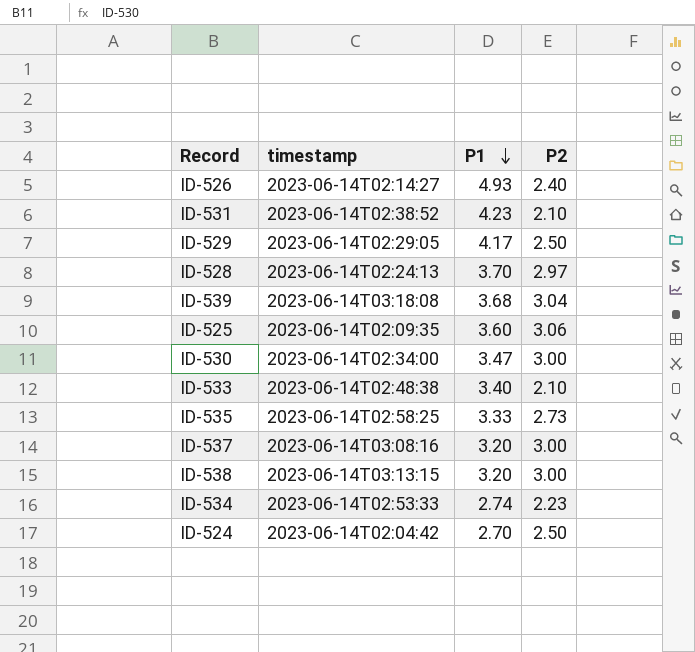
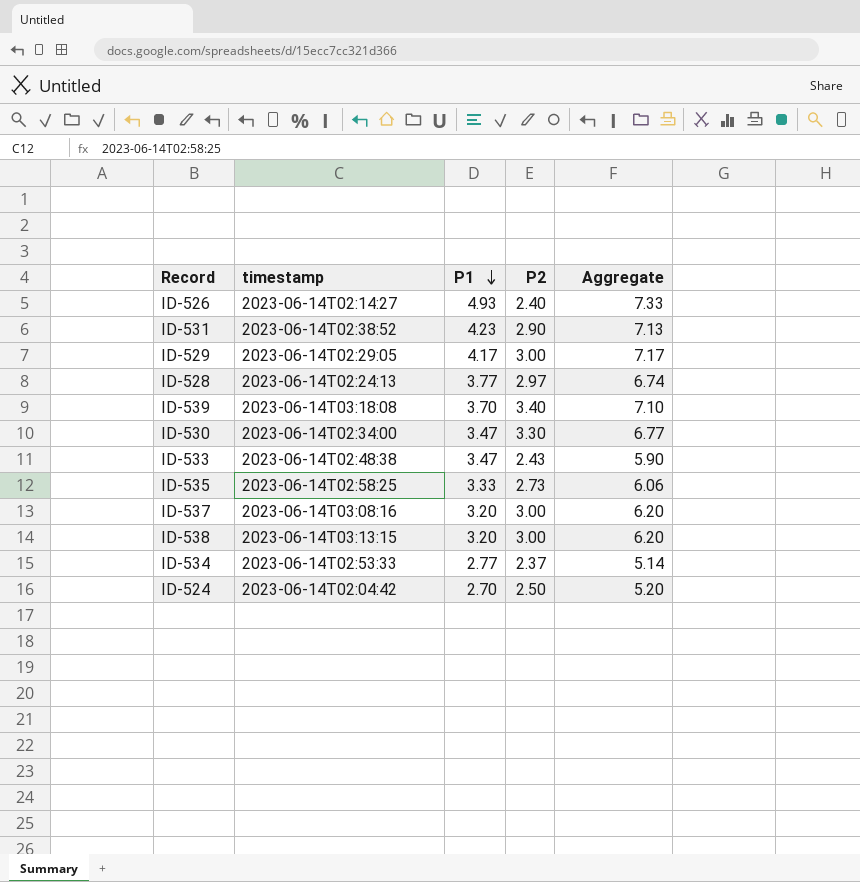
column Aggregate | formula: none -> [P1] + [P2]
row ID-525: 2023-06-14T02:09:35 | 3.60 | 3.06 -> none
ID-531 | P2: 2.10 -> 2.90
ID-529 | P2: 2.50 -> 3.00
ID-528 | P1: 3.70 -> 3.77
ID-539 | P1: 3.68 -> 3.70
ID-539 | P2: 3.04 -> 3.40
ID-530 | P2: 3.00 -> 3.30
ID-533 | P1: 3.40 -> 3.47
ID-533 | P2: 2.10 -> 2.43
ID-534 | P1: 2.74 -> 2.77
ID-534 | P2: 2.23 -> 2.37

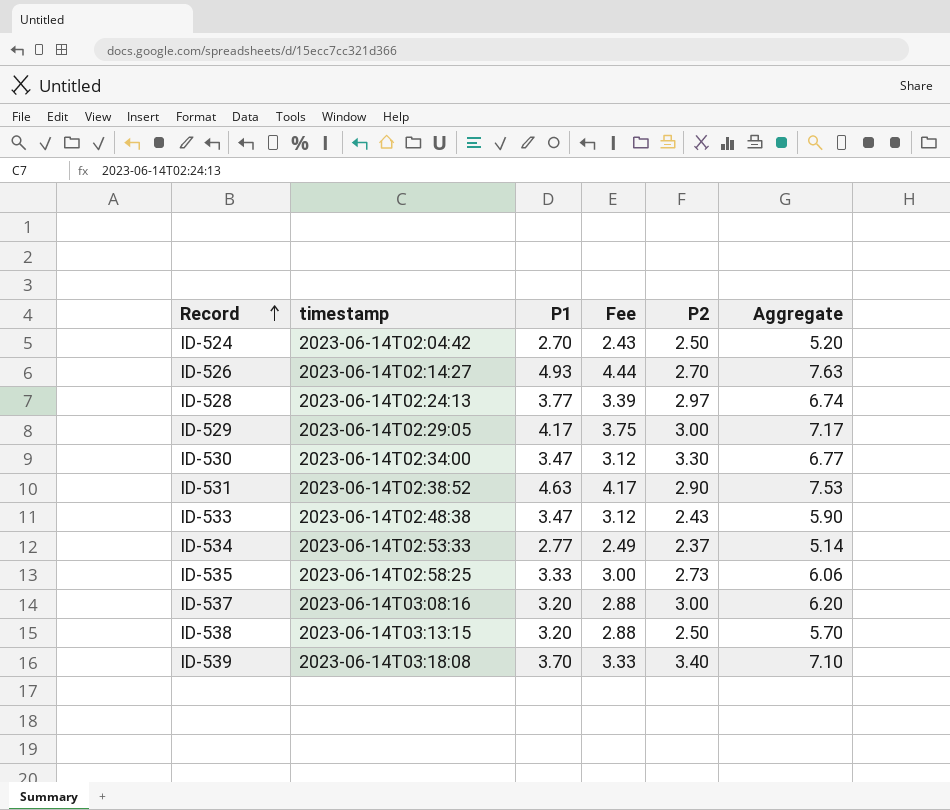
row order: P1 descending -> Record ascending
column Fee | formula: none -> [P1] * 0.9
ID-526 | P2: 2.40 -> 2.70
ID-526 | Aggregate: 7.33 -> 7.63
ID-531 | P1: 4.23 -> 4.63
ID-531 | Aggregate: 7.13 -> 7.53
ID-538 | P2: 3.00 -> 2.50
ID-538 | Aggregate: 6.20 -> 5.70

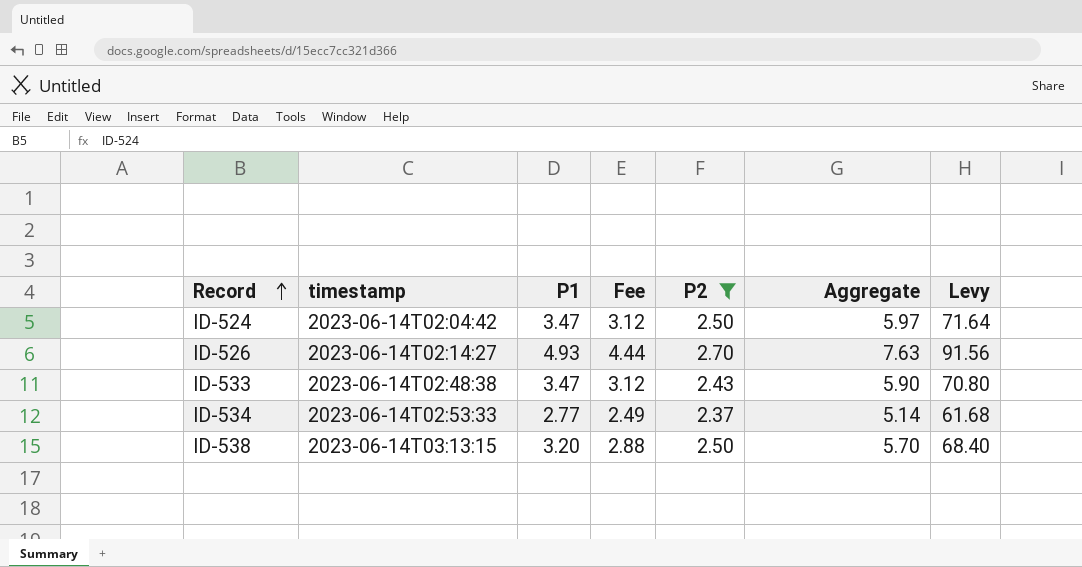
filter: none -> P2 <= 2.70
column Levy | formula: none -> [Aggregate] * 12
ID-524 | P1: 2.70 -> 3.47
ID-524 | Fee: 2.43 -> 3.12
ID-524 | Aggregate: 5.20 -> 5.97

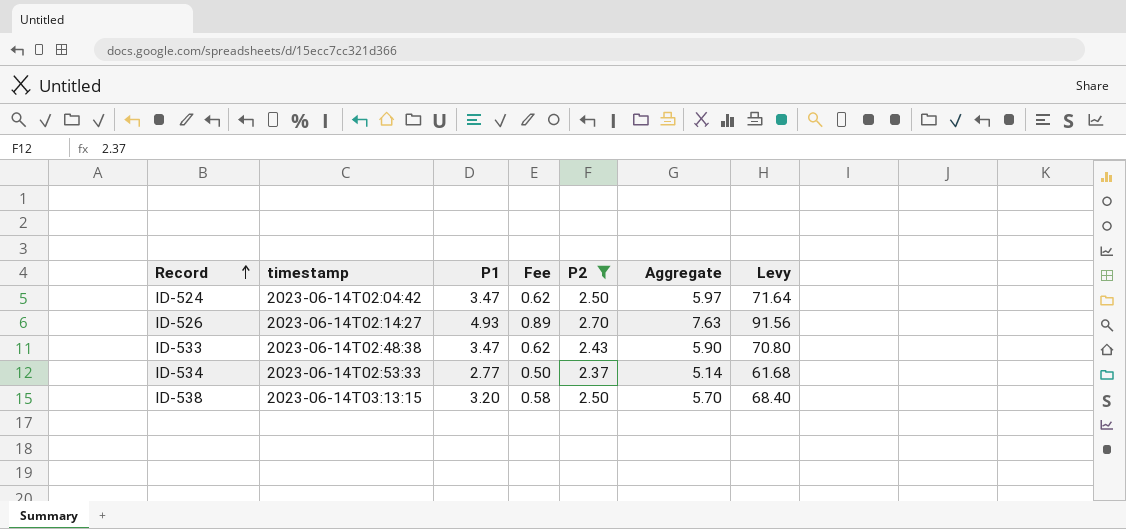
column Fee | formula: [P1] * 0.9 -> [P1] * 0.18

